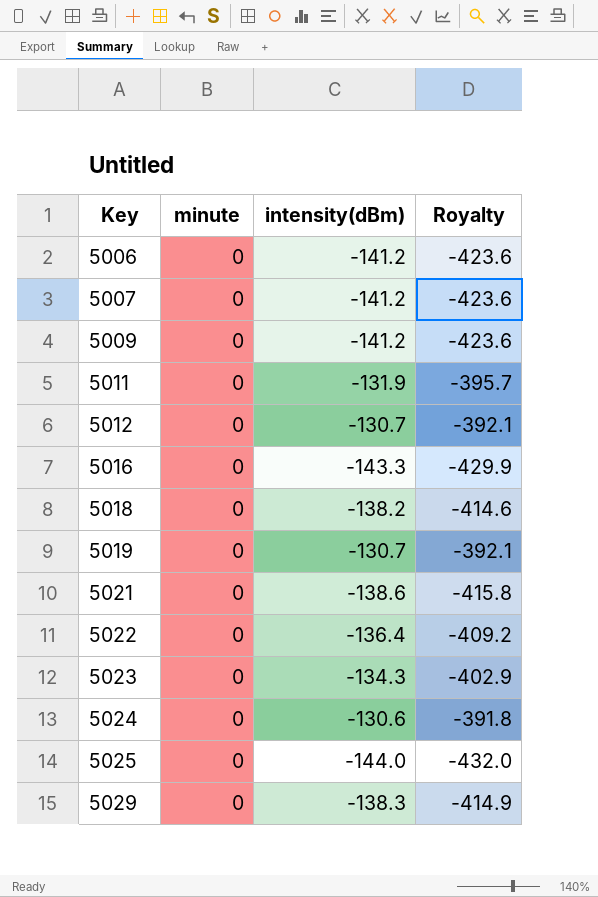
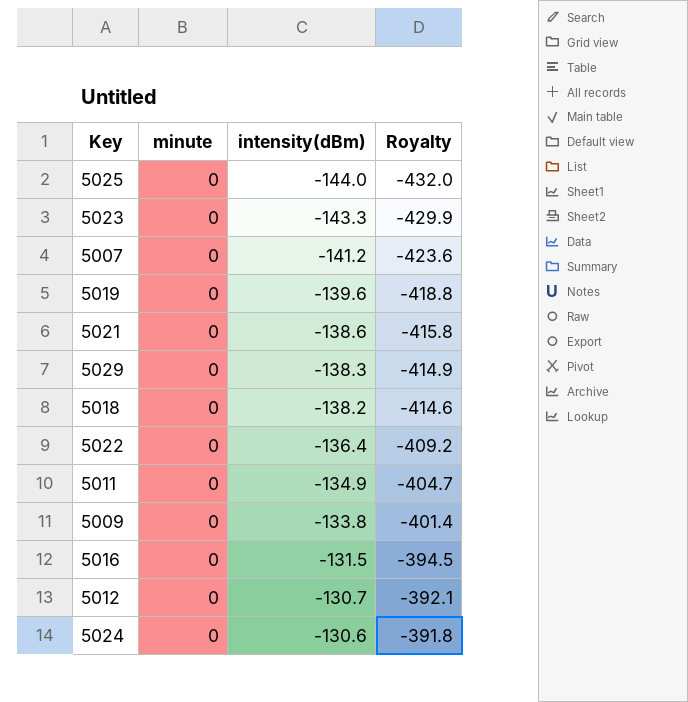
row order: Key ascending -> intensity(dBm) ascending
row 5006: 0 | -141.2 | -423.6 -> none
5023 | intensity(dBm): -134.3 -> -143.3
5023 | Royalty: -402.9 -> -429.9
5019 | intensity(dBm): -130.7 -> -139.6
5019 | Royalty: -392.1 -> -418.8
5011 | intensity(dBm): -131.9 -> -134.9
5011 | Royalty: -395.7 -> -404.7
5009 | intensity(dBm): -141.2 -> -133.8
5009 | Royalty: -423.6 -> -401.4
5016 | intensity(dBm): -143.3 -> -131.5
5016 | Royalty: -429.9 -> -394.5

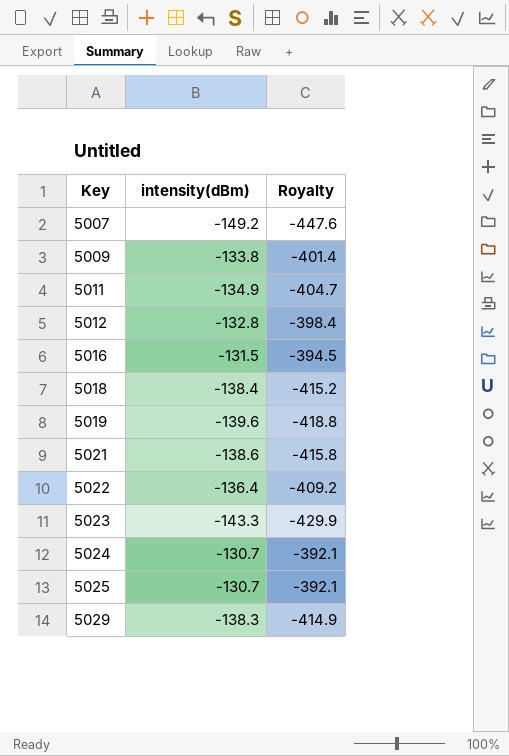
row order: intensity(dBm) ascending -> Key ascending
column minute | position: 2 -> none
5007 | intensity(dBm): -141.2 -> -149.2
5007 | Royalty: -423.6 -> -447.6
5012 | intensity(dBm): -130.7 -> -132.8
5012 | Royalty: -392.1 -> -398.4
5018 | intensity(dBm): -138.2 -> -138.4
5018 | Royalty: -414.6 -> -415.2
5024 | intensity(dBm): -130.6 -> -130.7
5024 | Royalty: -391.8 -> -392.1
5025 | intensity(dBm): -144.0 -> -130.7
5025 | Royalty: -432.0 -> -392.1

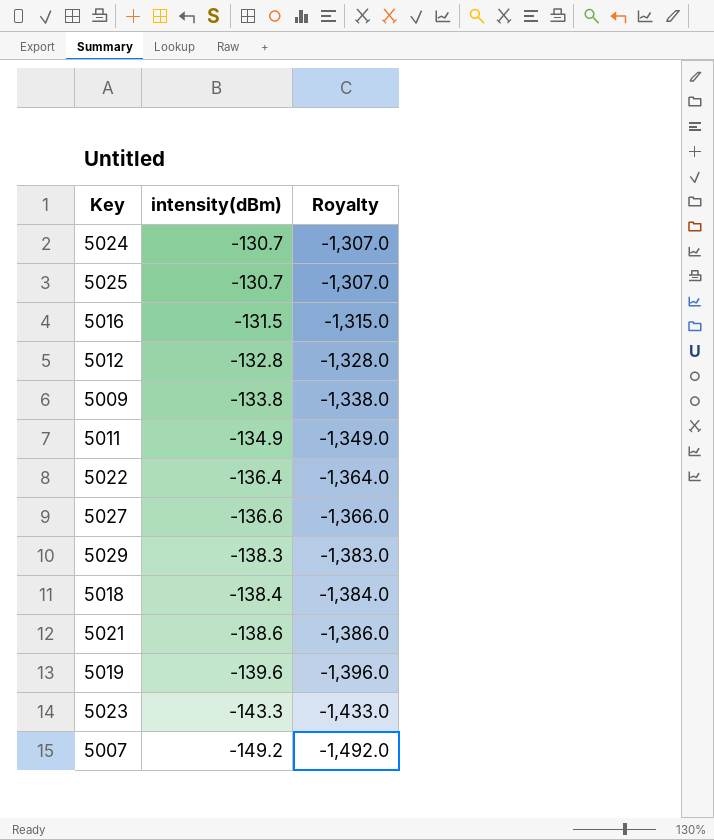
row order: Key ascending -> intensity(dBm) descending
column Royalty | formula: [intensity(dBm)] * 3 -> [intensity(dBm)] * 10
row 5027: none -> -136.6 | -1,366.0

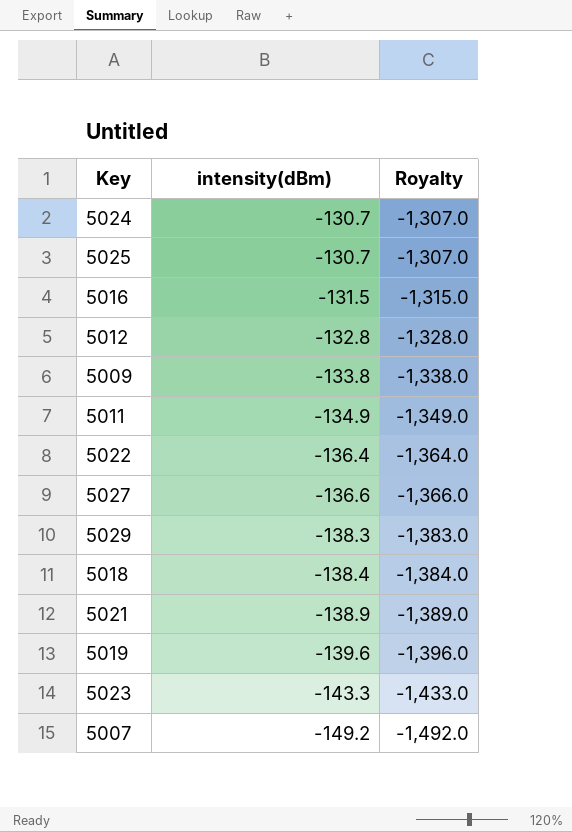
5021 | intensity(dBm): -138.6 -> -138.9
5021 | Royalty: -1,386.0 -> -1,389.0

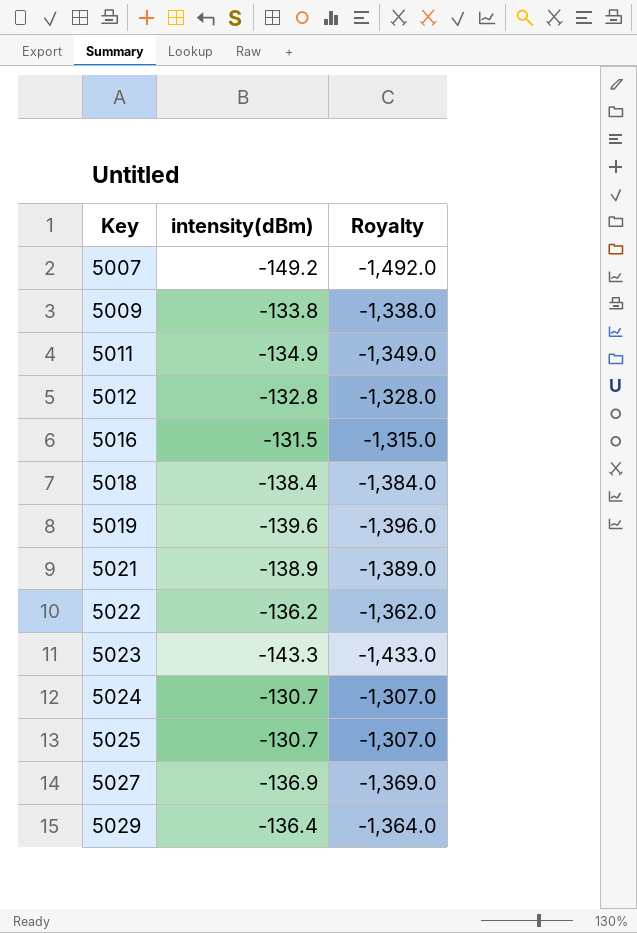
row order: intensity(dBm) descending -> Key ascending
5022 | intensity(dBm): -136.4 -> -136.2
5022 | Royalty: -1,364.0 -> -1,362.0
5027 | intensity(dBm): -136.6 -> -136.9
5027 | Royalty: -1,366.0 -> -1,369.0
5029 | intensity(dBm): -138.3 -> -136.4
5029 | Royalty: -1,383.0 -> -1,364.0

